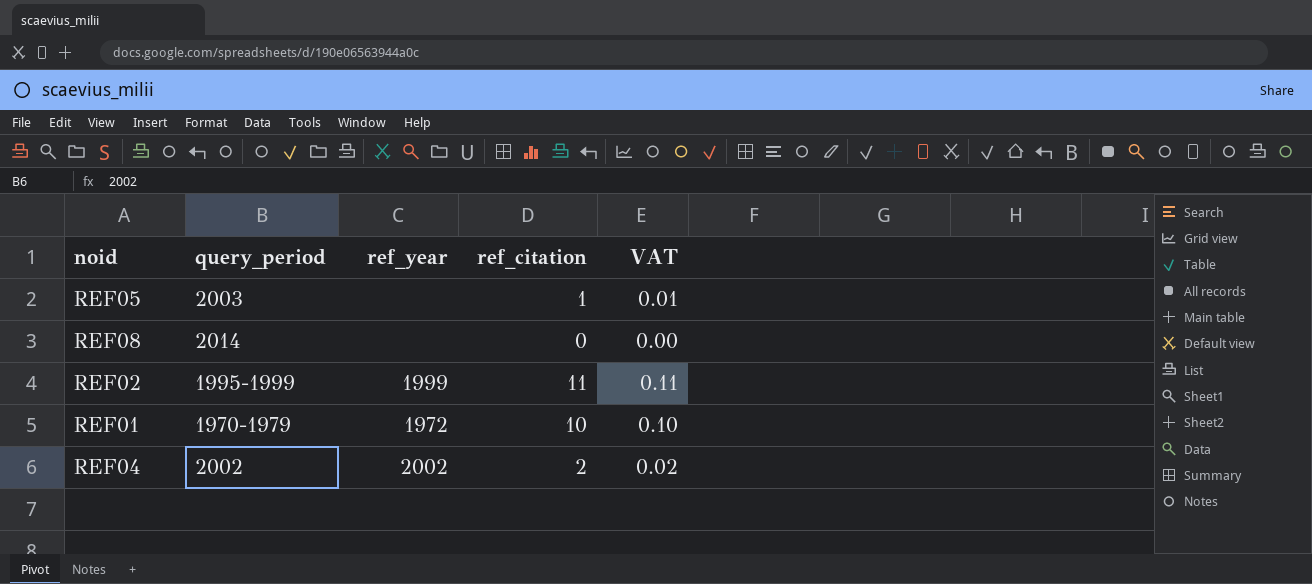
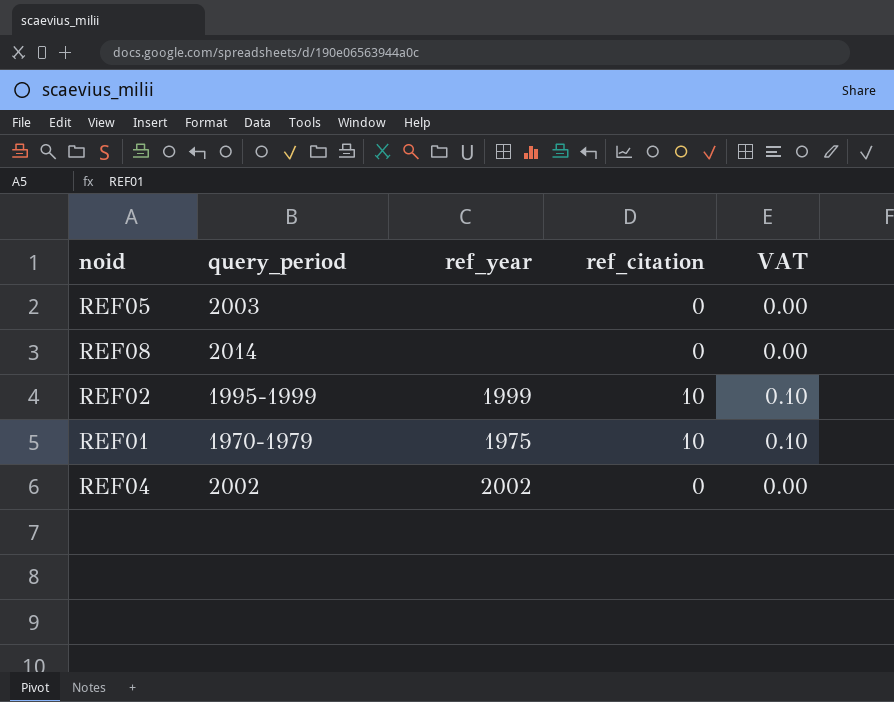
REF05 | ref_citation: 1 -> 0
REF05 | VAT: 0.01 -> 0.00
REF02 | ref_citation: 11 -> 10
REF02 | VAT: 0.11 -> 0.10
REF01 | ref_year: 1972 -> 1975
REF04 | ref_citation: 2 -> 0
REF04 | VAT: 0.02 -> 0.00

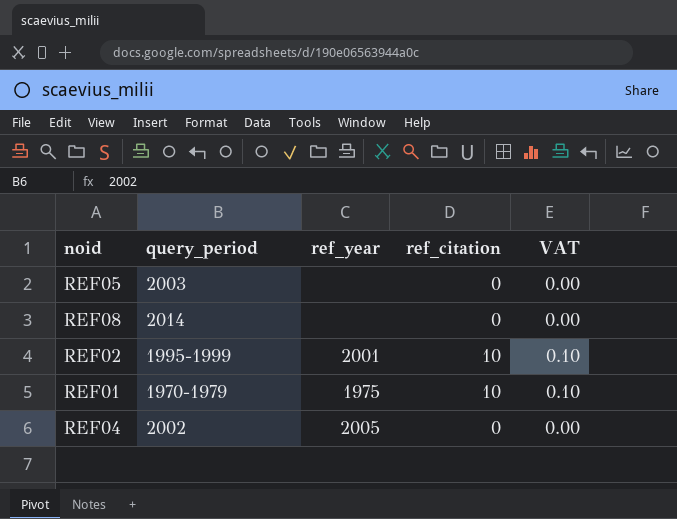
REF02 | ref_year: 1999 -> 2001
REF04 | ref_year: 2002 -> 2005

